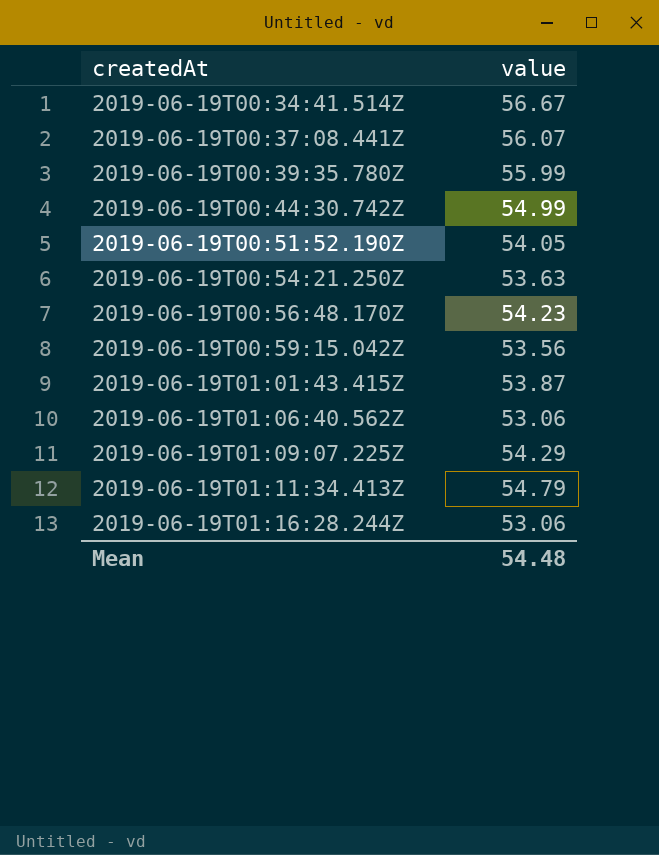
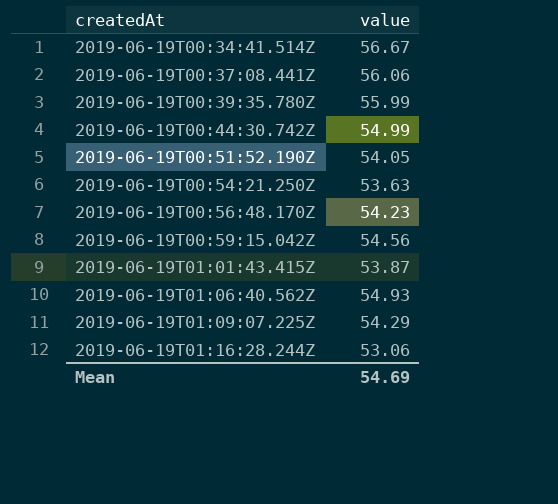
row 2019-06-19T01:11:34.413Z: 54.79 -> none
2019-06-19T00:37:08.441Z | value: 56.07 -> 56.06
2019-06-19T00:59:15.042Z | value: 53.56 -> 54.56
2019-06-19T01:06:40.562Z | value: 53.06 -> 54.93
Mean | value: 54.48 -> 54.69

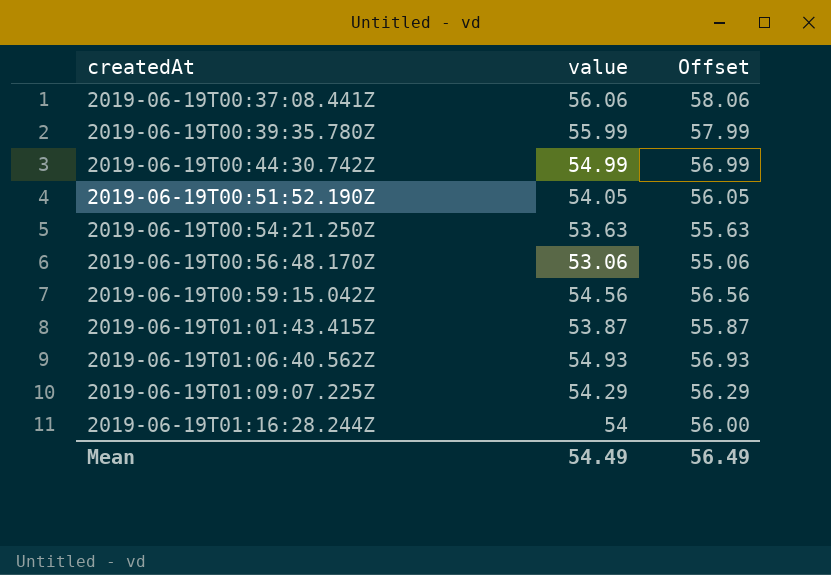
column Offset | formula: none -> [value] + 2
row 2019-06-19T00:34:41.514Z: 56.67 -> none
2019-06-19T00:56:48.170Z | value: 54.23 -> 53.06
2019-06-19T01:16:28.244Z | value: 53.06 -> 54
Mean | value: 54.69 -> 54.49

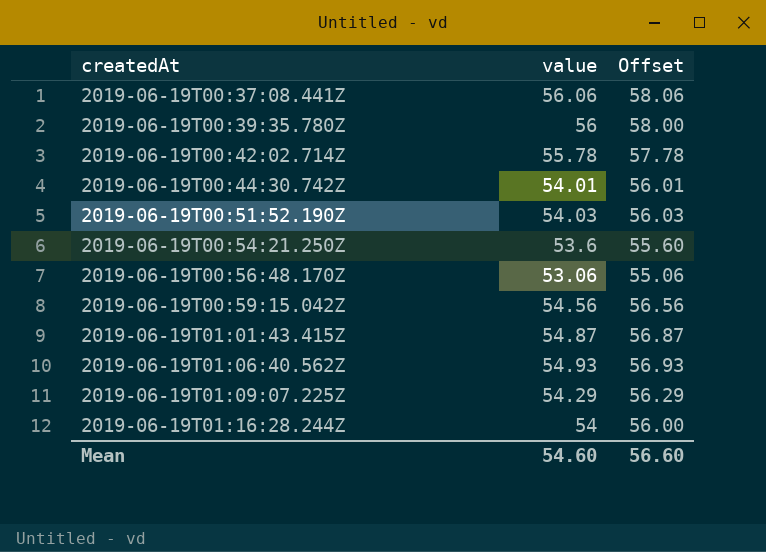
2019-06-19T00:39:35.780Z | value: 55.99 -> 56
2019-06-19T00:39:35.780Z | Offset: 57.99 -> 58.00
row 2019-06-19T00:42:02.714Z: none -> 55.78 | 57.78
2019-06-19T00:44:30.742Z | value: 54.99 -> 54.01
2019-06-19T00:44:30.742Z | Offset: 56.99 -> 56.01
2019-06-19T00:51:52.190Z | value: 54.05 -> 54.03
2019-06-19T00:51:52.190Z | Offset: 56.05 -> 56.03
2019-06-19T00:54:21.250Z | value: 53.63 -> 53.6
2019-06-19T00:54:21.250Z | Offset: 55.63 -> 55.60
2019-06-19T01:01:43.415Z | value: 53.87 -> 54.87
2019-06-19T01:01:43.415Z | Offset: 55.87 -> 56.87
Mean | value: 54.49 -> 54.60
Mean | Offset: 56.49 -> 56.60

